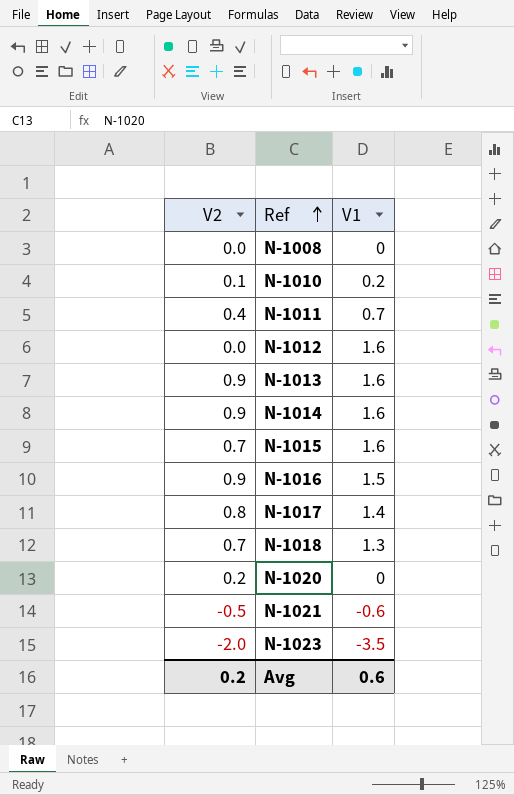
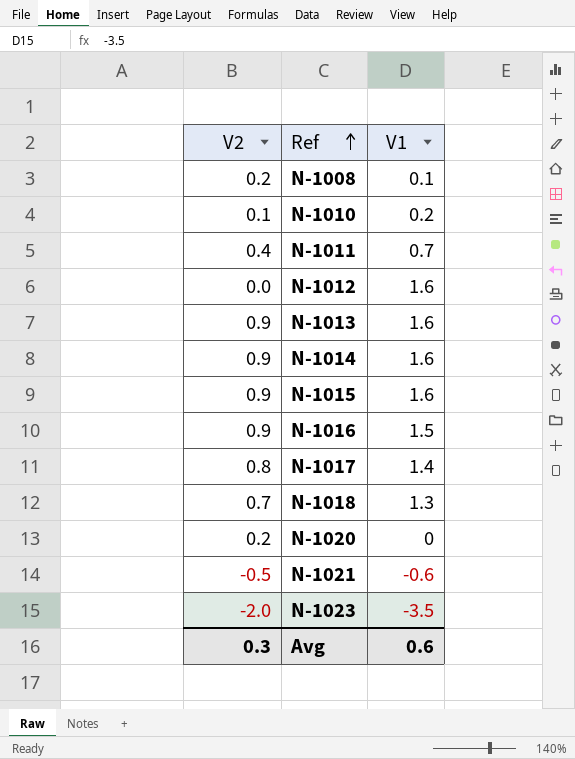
N-1008 | V2: 0.0 -> 0.2
N-1008 | V1: 0 -> 0.1
N-1015 | V2: 0.7 -> 0.9
Avg | V2: 0.2 -> 0.3

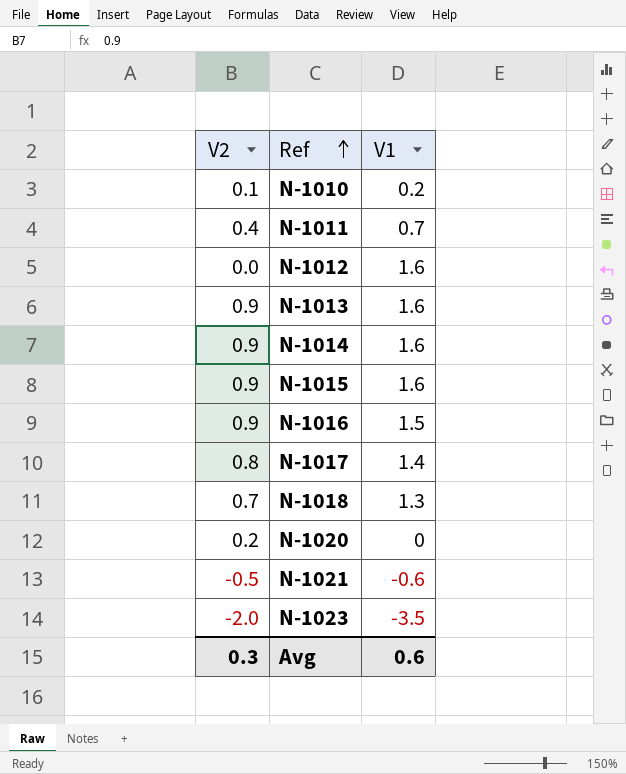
row N-1008: 0.2 | 0.1 -> none

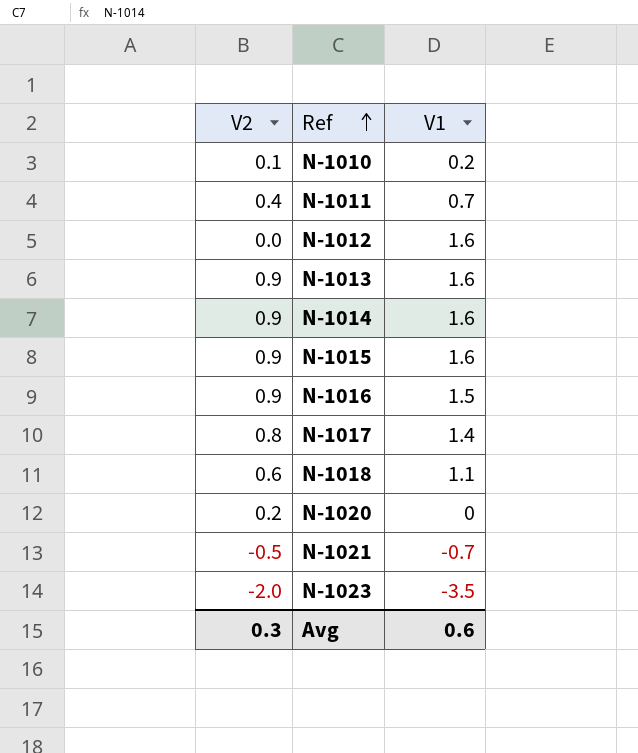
N-1018 | V2: 0.7 -> 0.6
N-1018 | V1: 1.3 -> 1.1
N-1021 | V1: -0.6 -> -0.7

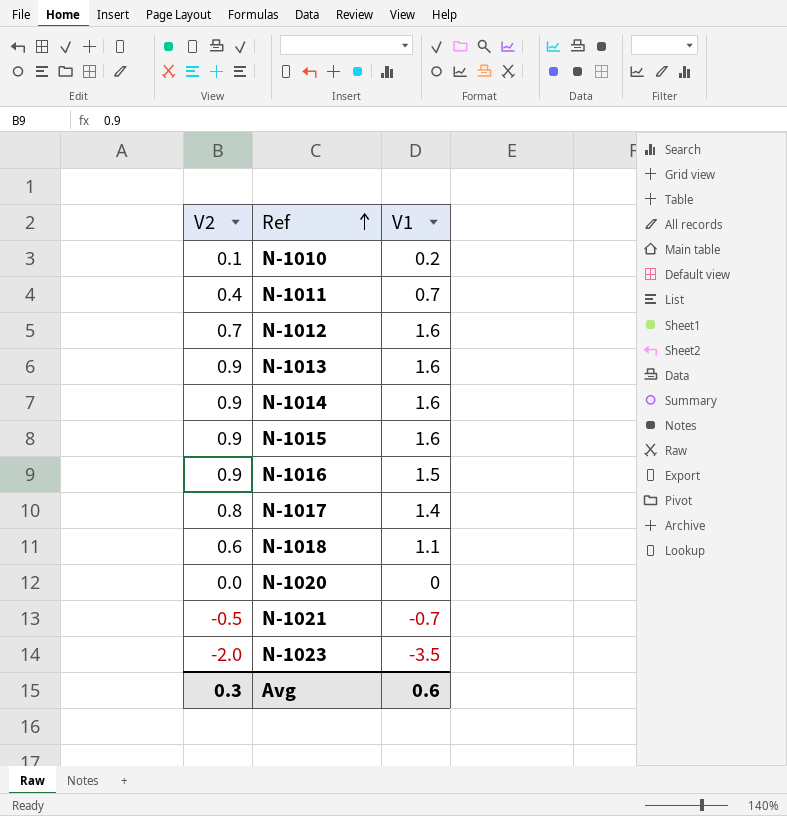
N-1012 | V2: 0.0 -> 0.7
N-1020 | V2: 0.2 -> 0.0

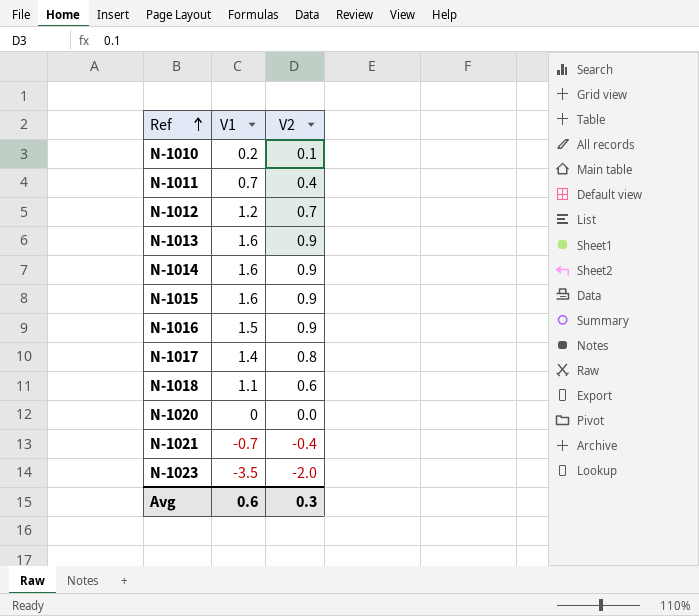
column V2 | position: 1 -> 3
N-1012 | V1: 1.6 -> 1.2
N-1021 | V2: -0.5 -> -0.4

